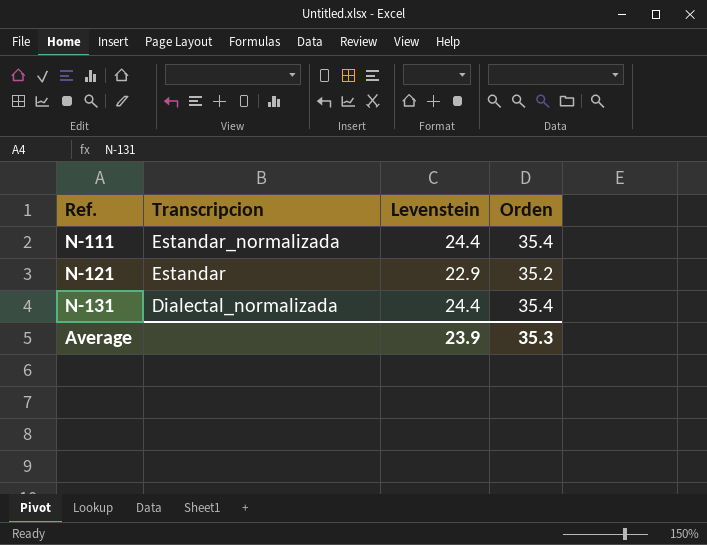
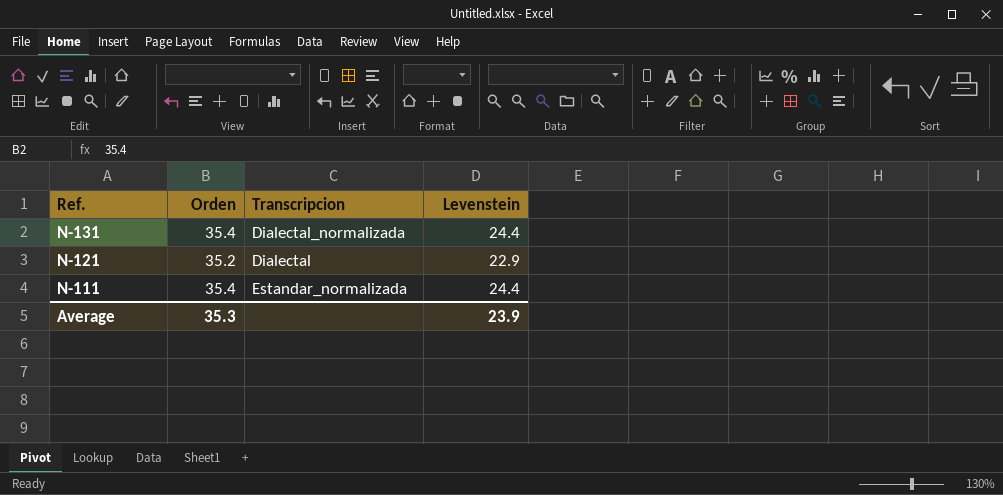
row order: Ref. ascending -> Ref. descending
column Orden | position: 4 -> 2
N-121 | Transcripcion: Estandar -> Dialectal

